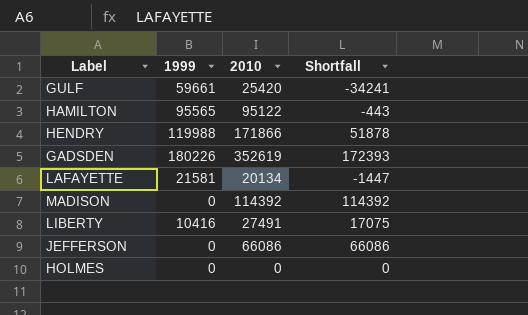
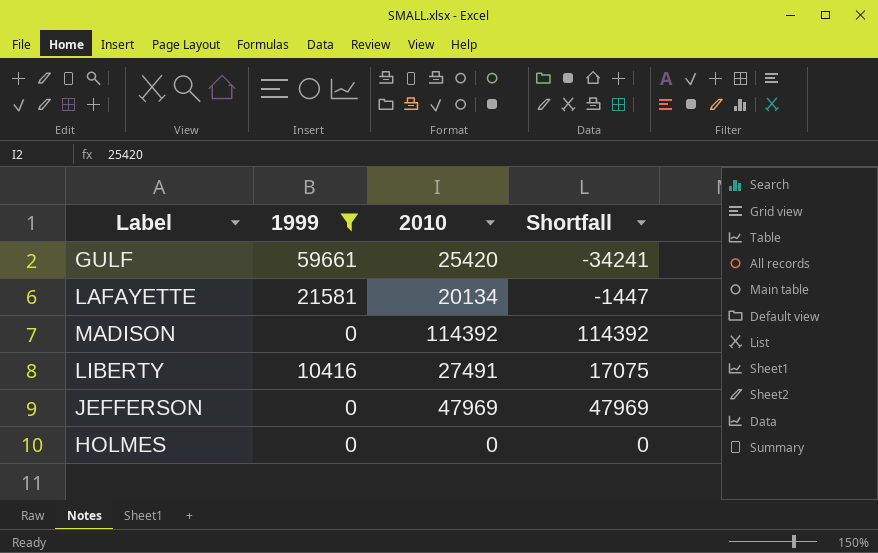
filter: none -> 1999 <= 59661
JEFFERSON | 2010: 66086 -> 47969
JEFFERSON | Shortfall: 66086 -> 47969

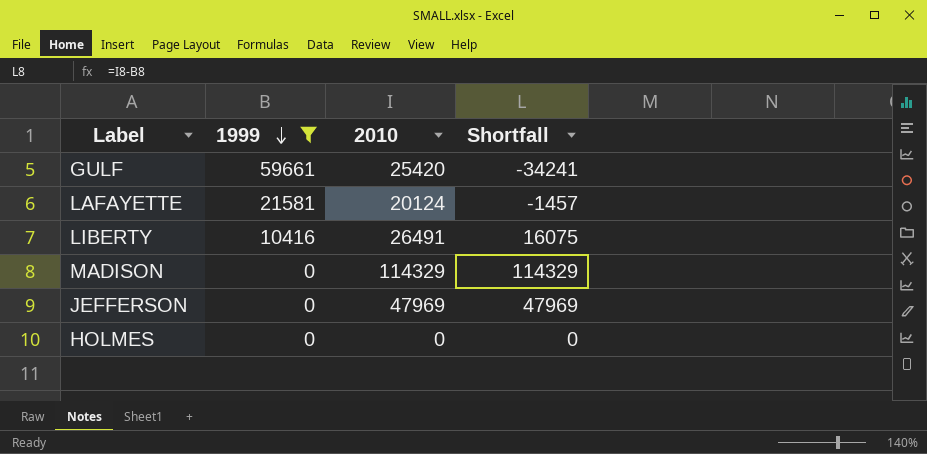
row order: none -> 1999 descending
LAFAYETTE | 2010: 20134 -> 20124
LAFAYETTE | Shortfall: -1447 -> -1457
LIBERTY | 2010: 27491 -> 26491
LIBERTY | Shortfall: 17075 -> 16075
MADISON | 2010: 114392 -> 114329
MADISON | Shortfall: 114392 -> 114329

